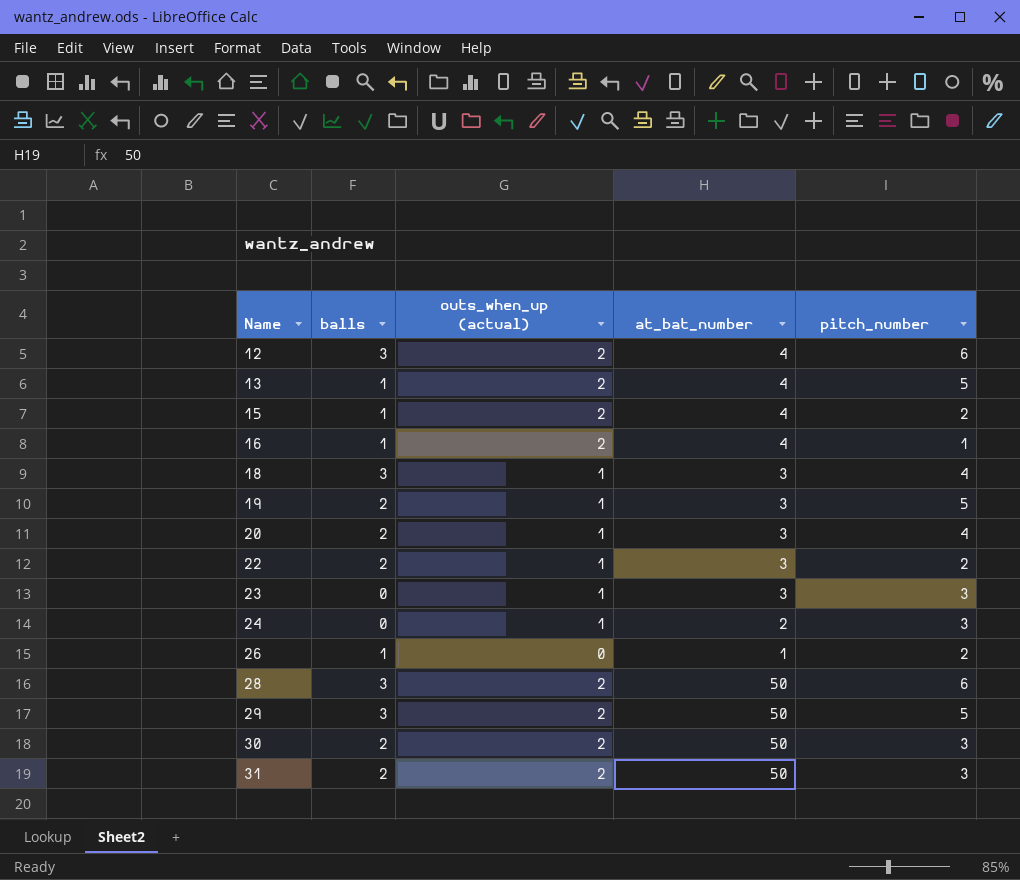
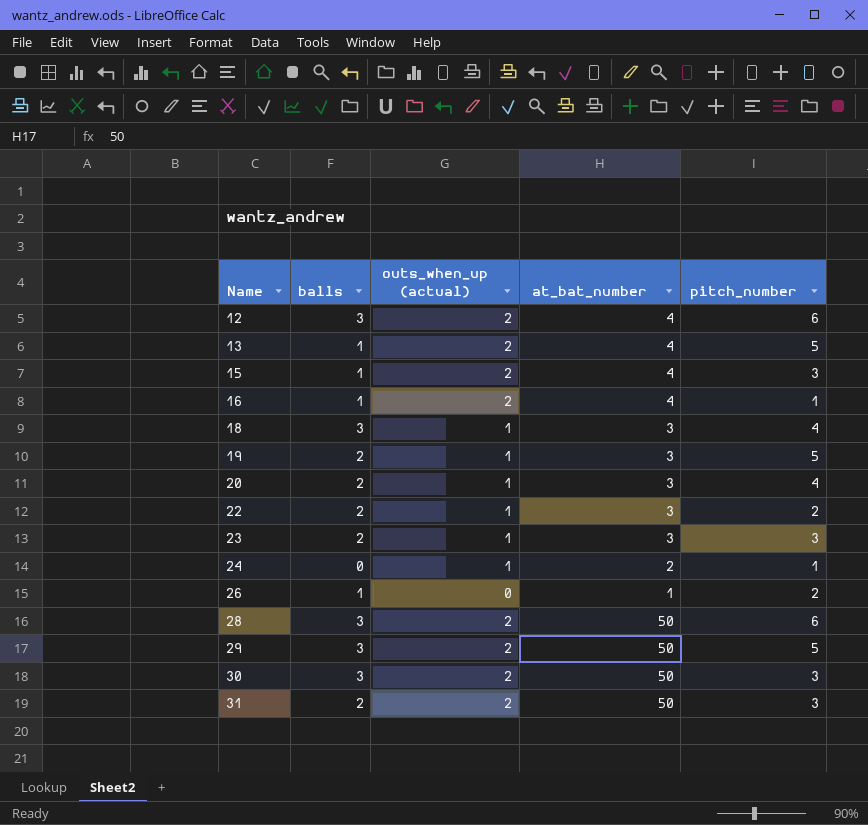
15 | pitch_number: 2 -> 3
23 | balls: 0 -> 2
24 | pitch_number: 3 -> 1
30 | balls: 2 -> 3

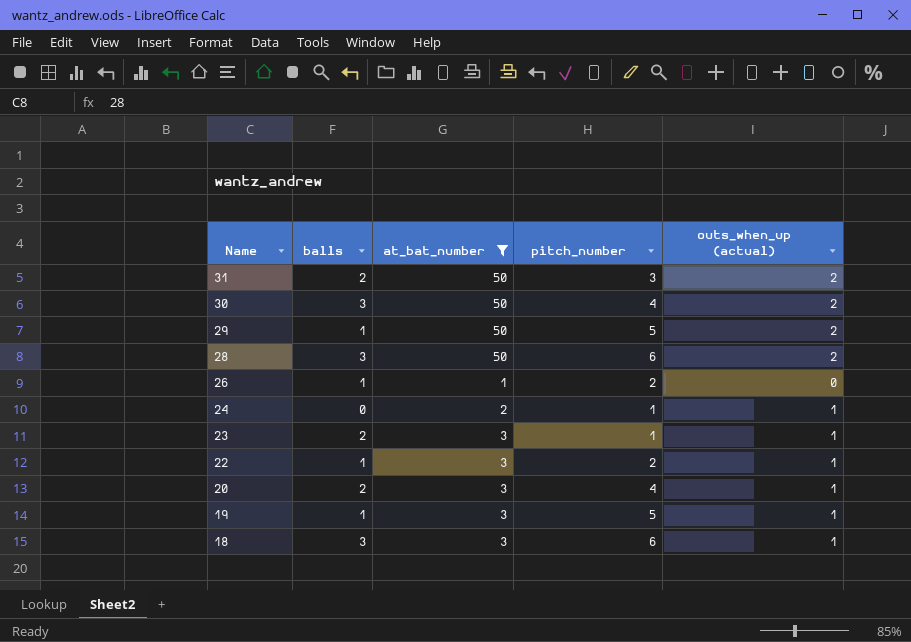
filter: none -> at_bat_number != 4
row order: Name ascending -> Name descending
column outs_when_up (actual) | position: 3 -> 5
30 | pitch_number: 3 -> 4
29 | balls: 3 -> 1
23 | pitch_number: 3 -> 1
22 | balls: 2 -> 1
19 | balls: 2 -> 1
18 | pitch_number: 4 -> 6

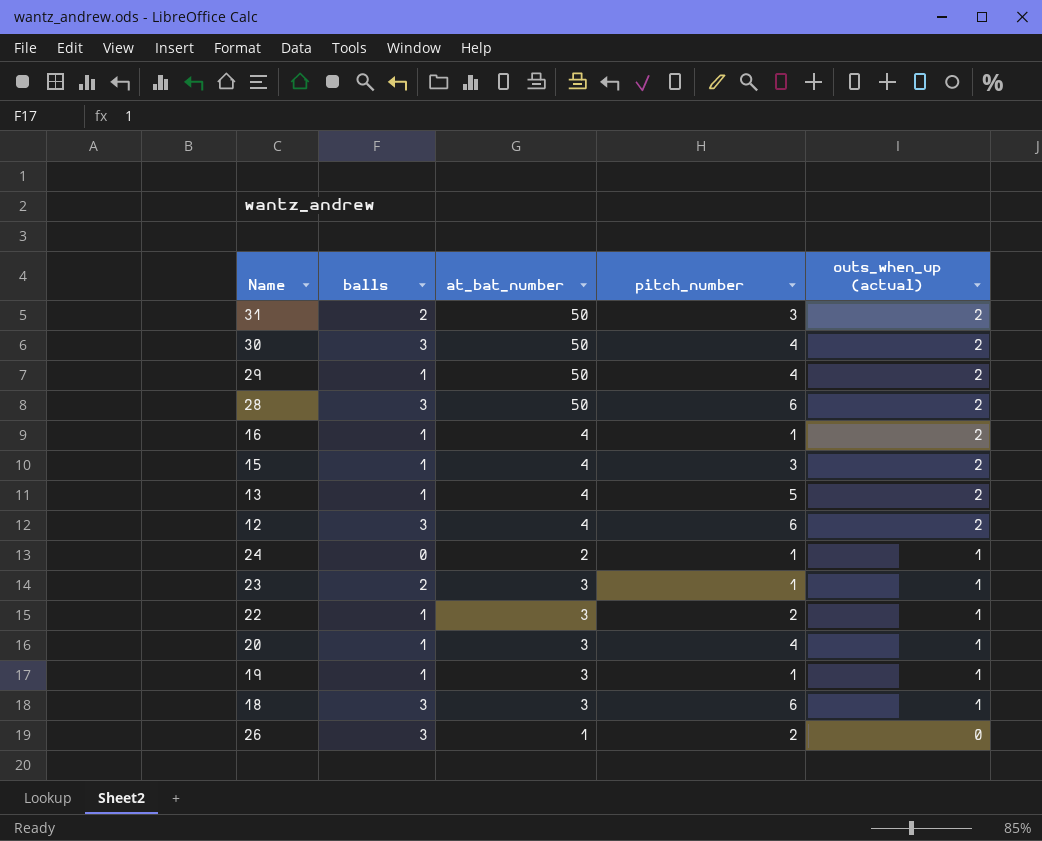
filter: at_bat_number != 4 -> none
row order: Name descending -> outs_when_up (actual) descending
29 | pitch_number: 5 -> 4
20 | balls: 2 -> 1
19 | pitch_number: 5 -> 1
26 | balls: 1 -> 3

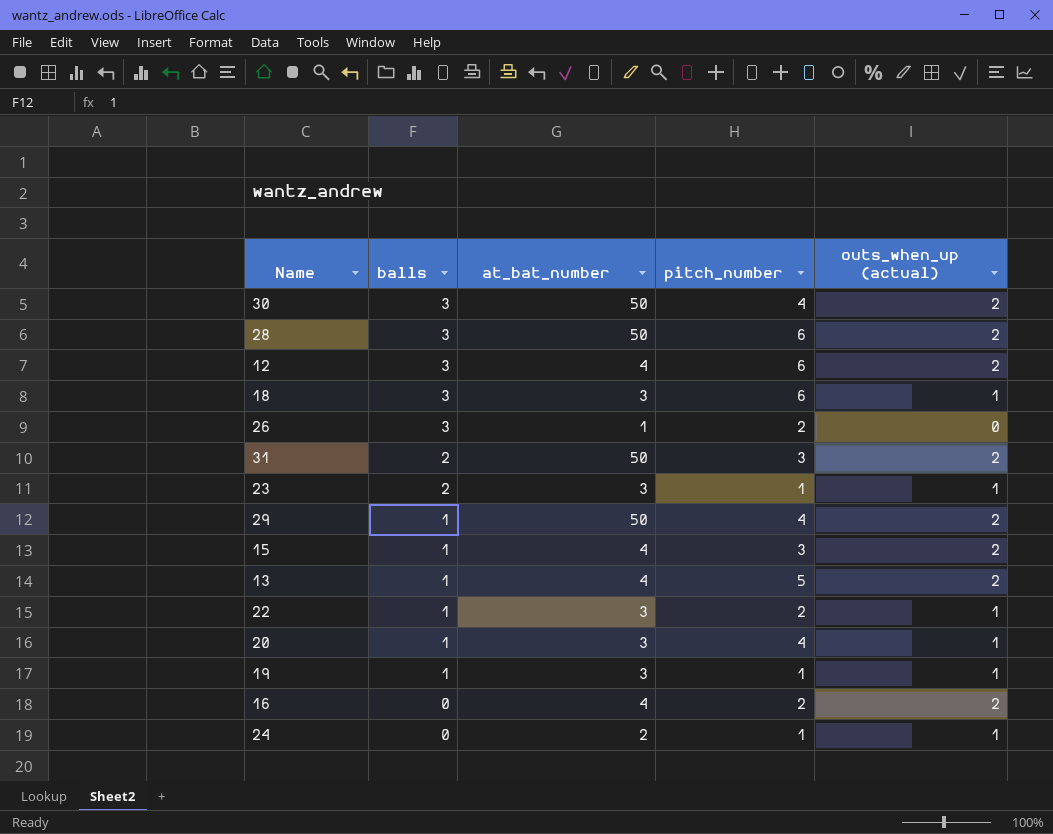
row order: outs_when_up (actual) descending -> balls descending
16 | balls: 1 -> 0
16 | pitch_number: 1 -> 2

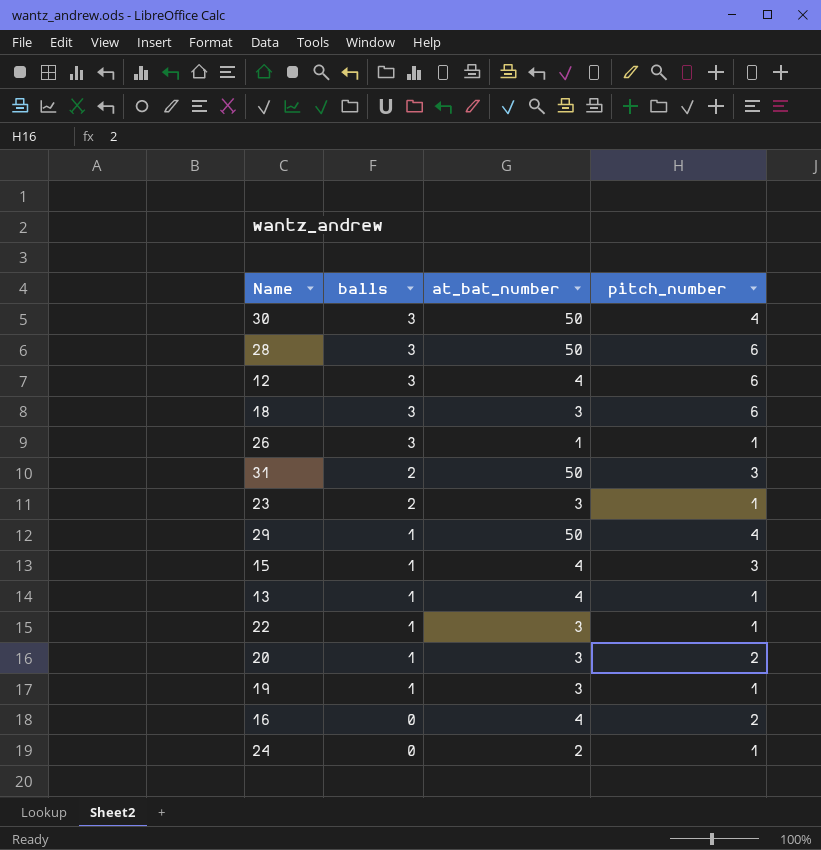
column outs_when_up (actual) | position: 5 -> none
26 | pitch_number: 2 -> 1
13 | pitch_number: 5 -> 1
22 | pitch_number: 2 -> 1
20 | pitch_number: 4 -> 2

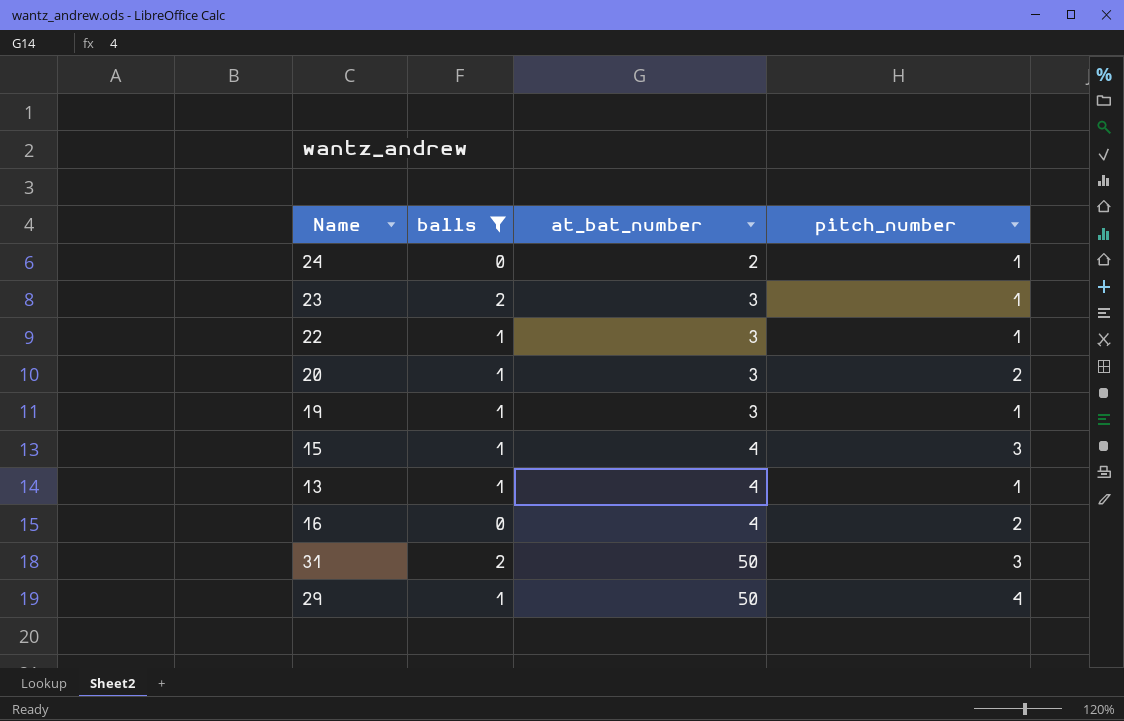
filter: none -> balls != 3
row order: balls descending -> at_bat_number ascending

